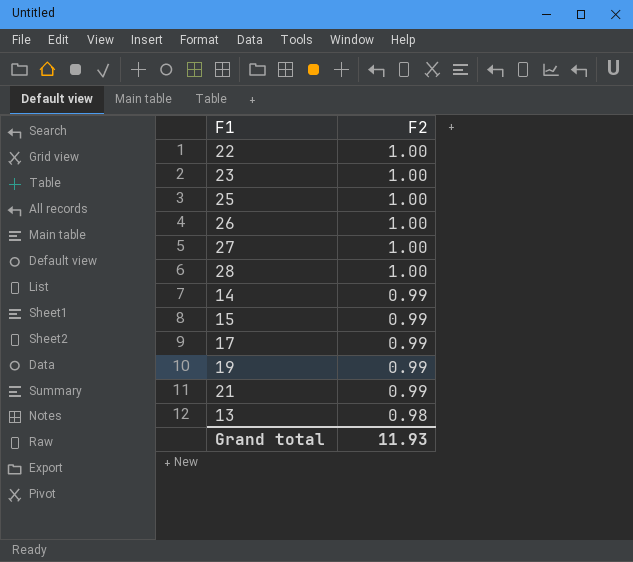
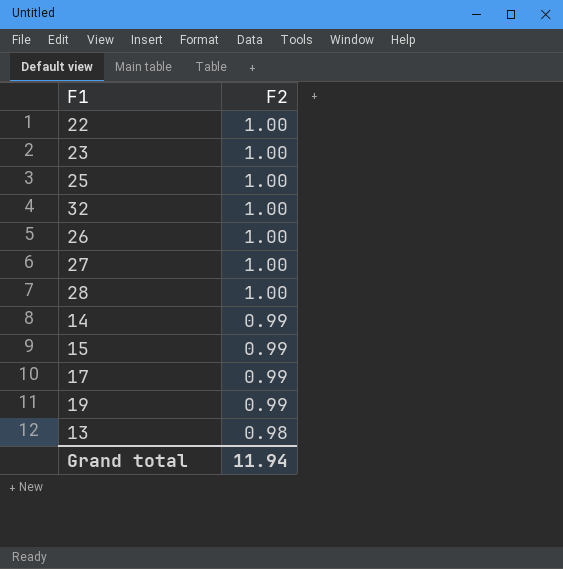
row 21: 0.99 -> none
row 32: none -> 1.00
Grand total | F2: 11.93 -> 11.94

